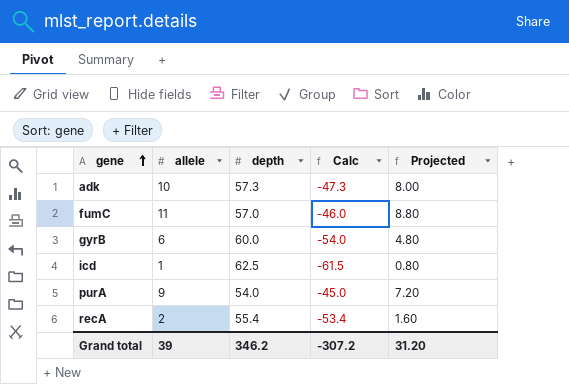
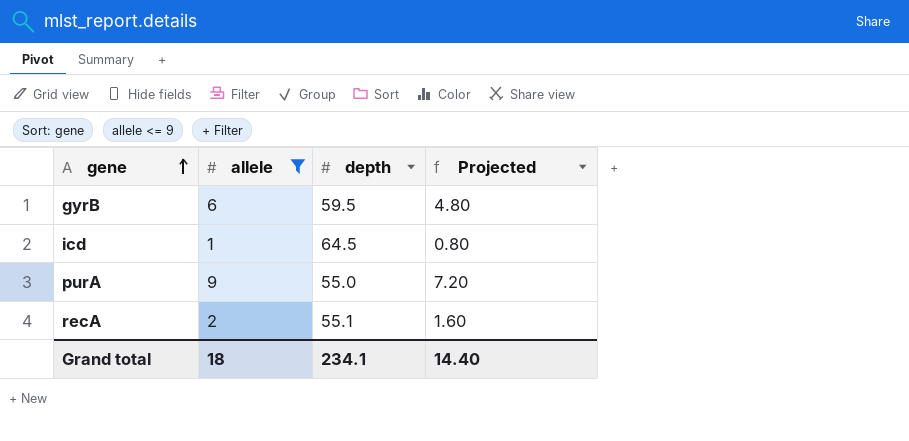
filter: none -> allele <= 9
column Calc | formula: [allele] - [depth] -> none
gyrB | depth: 60.0 -> 59.5
icd | depth: 62.5 -> 64.5
purA | depth: 54.0 -> 55.0
recA | depth: 55.4 -> 55.1
Grand total | allele: 39 -> 18
Grand total | depth: 346.2 -> 234.1
Grand total | Projected: 31.20 -> 14.40

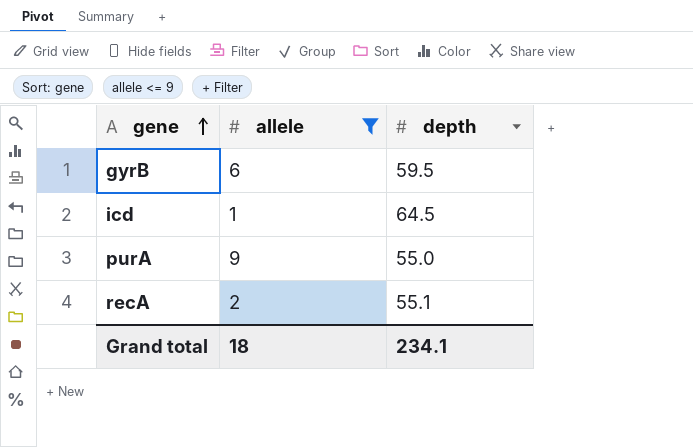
column Projected | formula: [allele] * 0.8 -> none

